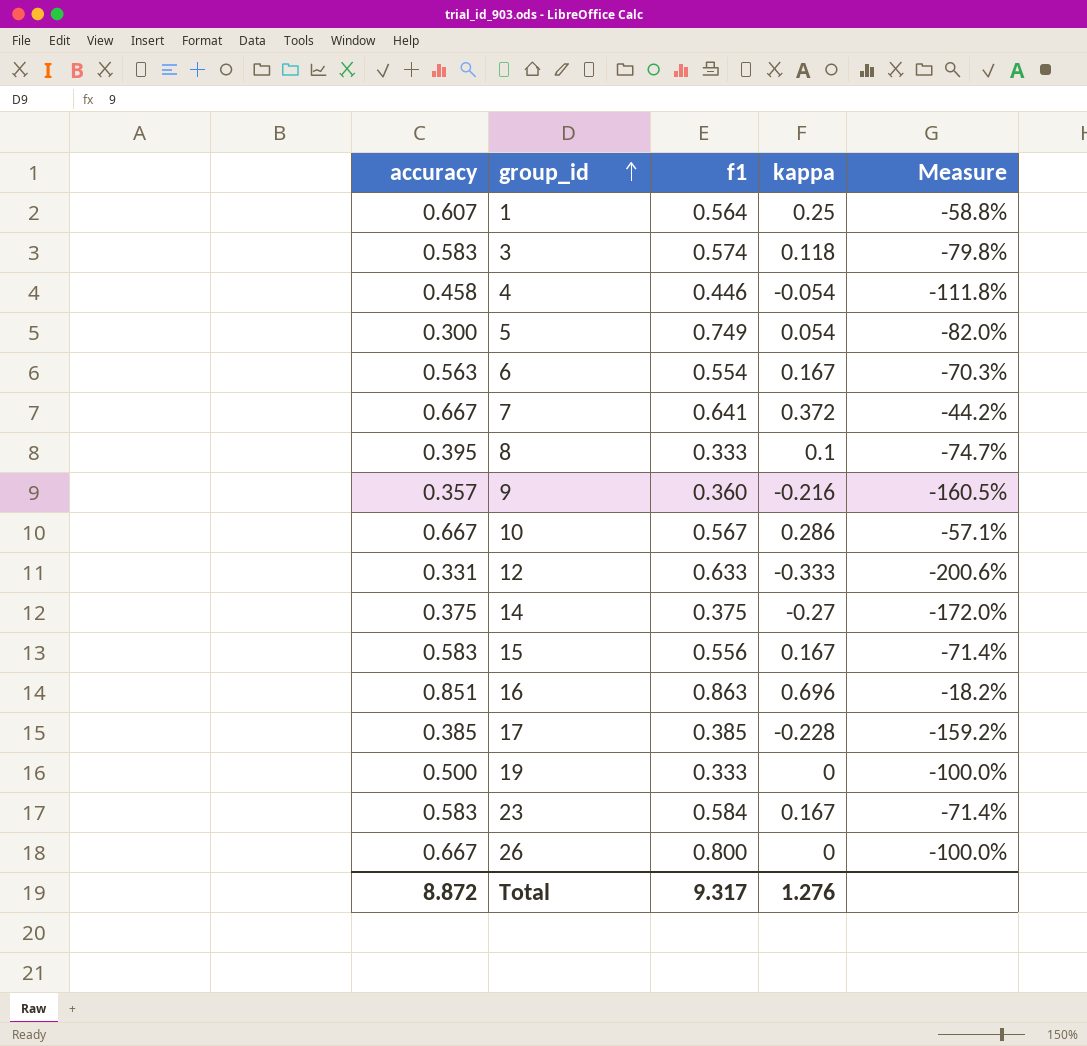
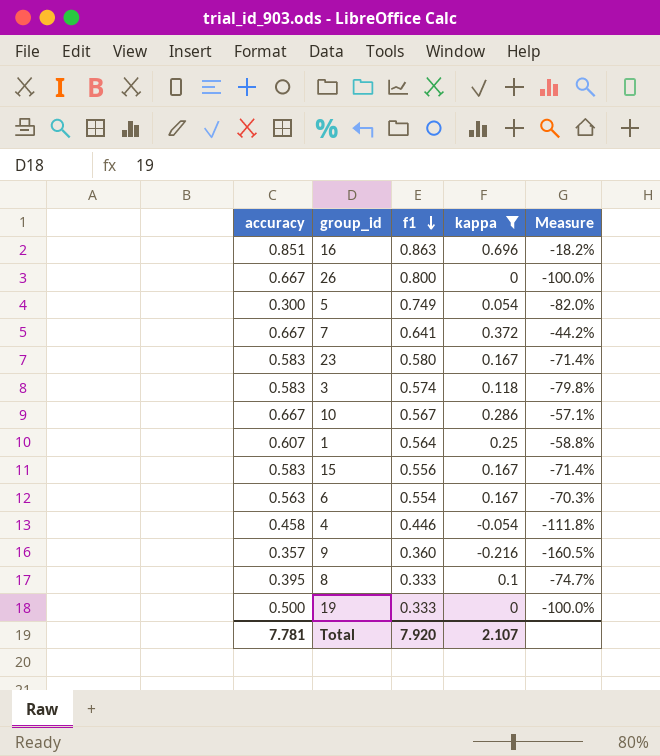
filter: none -> kappa >= -0.216
row order: group_id ascending -> f1 descending
23 | f1: 0.584 -> 0.580
Total | accuracy: 8.872 -> 7.781
Total | f1: 9.317 -> 7.920
Total | kappa: 1.276 -> 2.107

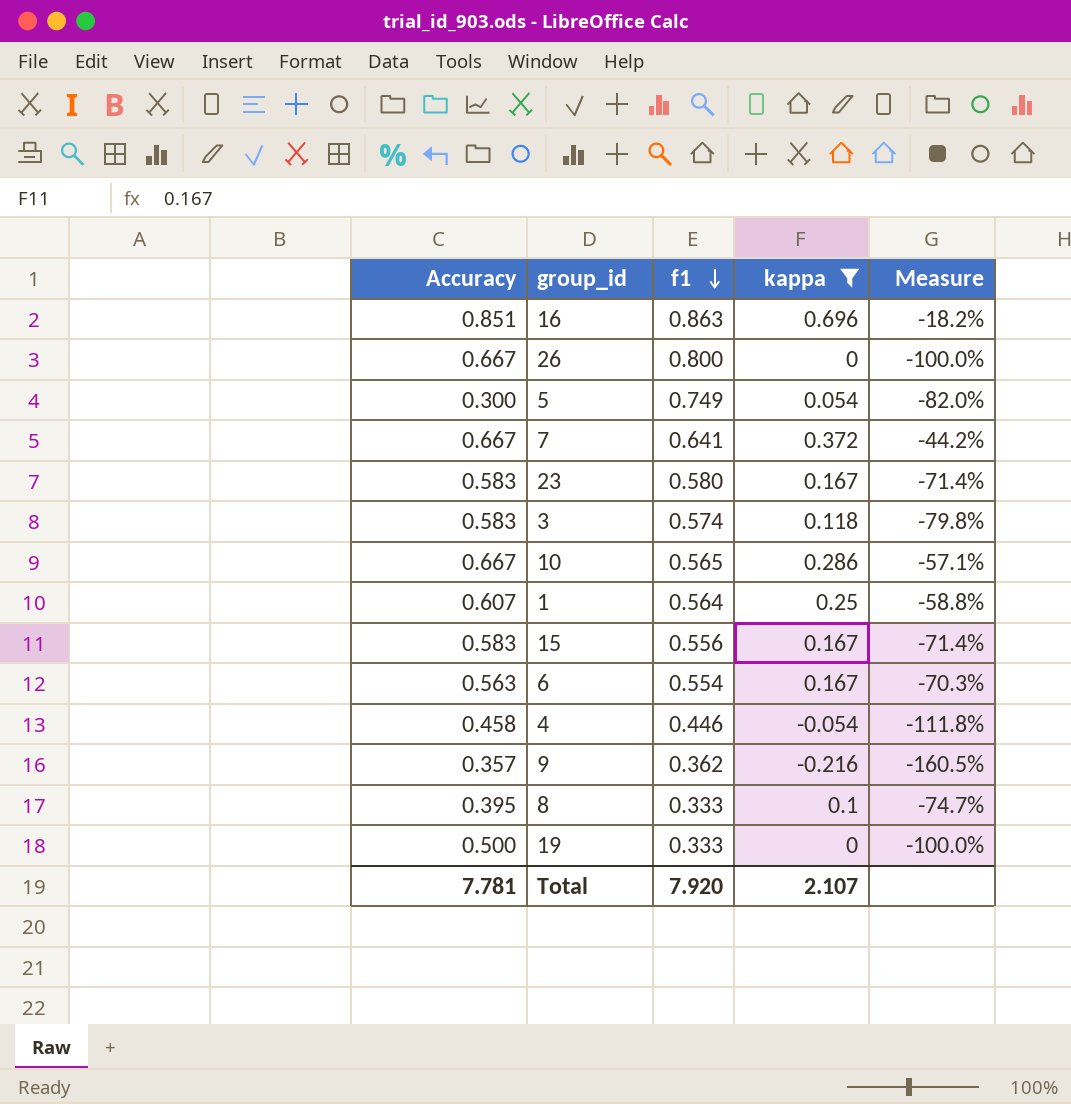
column name: accuracy -> Accuracy
10 | f1: 0.567 -> 0.565
9 | f1: 0.360 -> 0.362

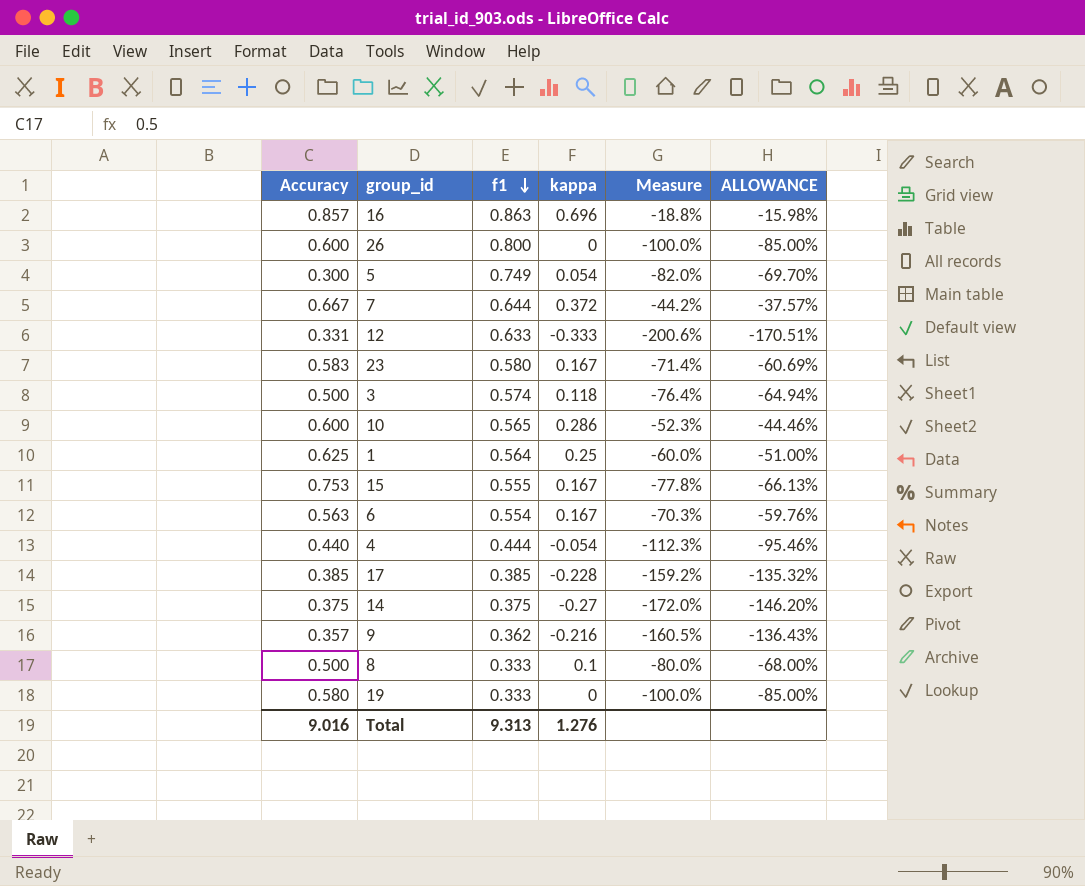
filter: kappa >= -0.216 -> none
column ALLOWANCE | formula: none -> [Measure] * 0.85
16 | Accuracy: 0.851 -> 0.857
16 | Measure: -18.2% -> -18.8%
26 | Accuracy: 0.667 -> 0.600
7 | f1: 0.641 -> 0.644
3 | Accuracy: 0.583 -> 0.500
3 | Measure: -79.8% -> -76.4%
10 | Accuracy: 0.667 -> 0.600
10 | Measure: -57.1% -> -52.3%
1 | Accuracy: 0.607 -> 0.625
1 | Measure: -58.8% -> -60.0%
15 | Accuracy: 0.583 -> 0.753
15 | f1: 0.556 -> 0.555
15 | Measure: -71.4% -> -77.8%
4 | Accuracy: 0.458 -> 0.440
4 | f1: 0.446 -> 0.444
4 | Measure: -111.8% -> -112.3%
8 | Accuracy: 0.395 -> 0.500
8 | Measure: -74.7% -> -80.0%
19 | Accuracy: 0.500 -> 0.580
Total | Accuracy: 7.781 -> 9.016
Total | f1: 7.920 -> 9.313
Total | kappa: 2.107 -> 1.276

